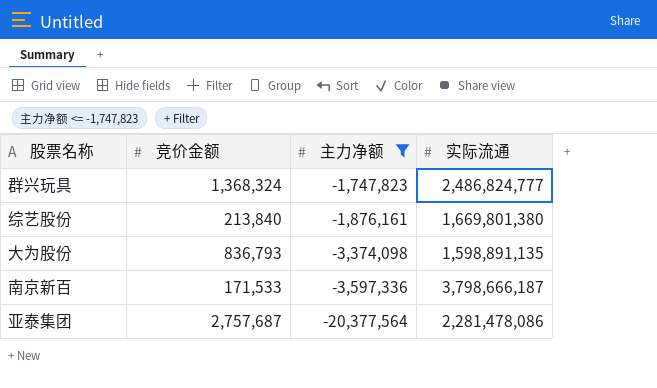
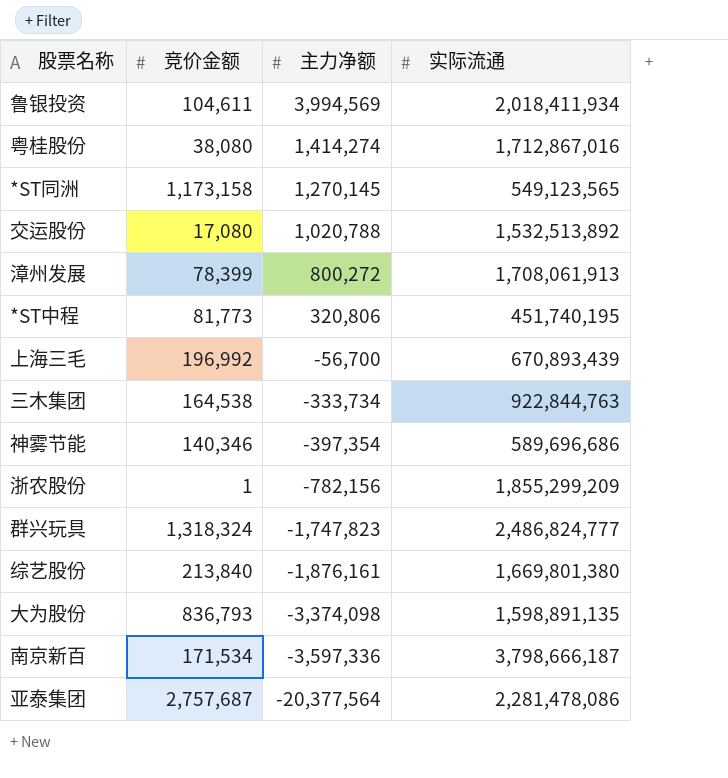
filter: 主力净额 <= -1,747,823 -> none
群兴玩具 | 竞价金额: 1,368,324 -> 1,318,324
南京新百 | 竞价金额: 171,533 -> 171,534

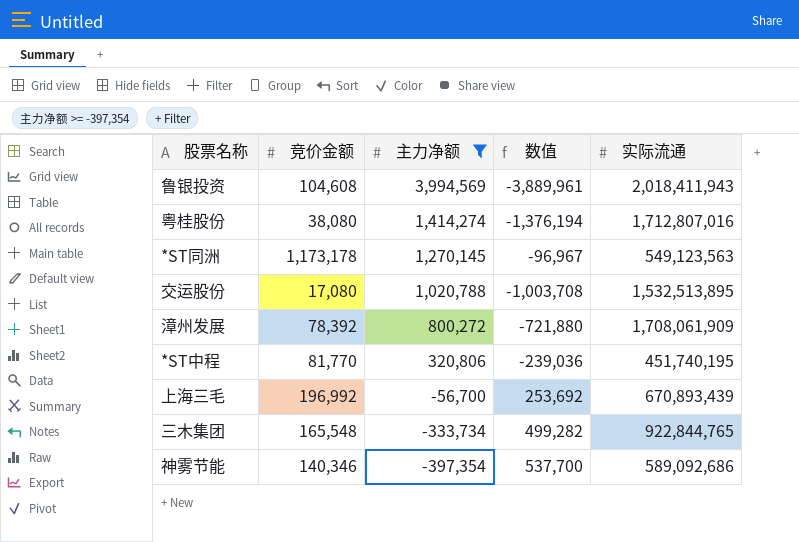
filter: none -> 主力净额 >= -397,354
column 数值 | formula: none -> [竞价金额] - [主力净额]
鲁银投资 | 竞价金额: 104,611 -> 104,608
鲁银投资 | 实际流通: 2,018,411,934 -> 2,018,411,943
粤桂股份 | 实际流通: 1,712,867,016 -> 1,712,807,016
*ST同洲 | 竞价金额: 1,173,158 -> 1,173,178
*ST同洲 | 实际流通: 549,123,565 -> 549,123,563
交运股份 | 实际流通: 1,532,513,892 -> 1,532,513,895
漳州发展 | 竞价金额: 78,399 -> 78,392
漳州发展 | 实际流通: 1,708,061,913 -> 1,708,061,909
*ST中程 | 竞价金额: 81,773 -> 81,770
三木集团 | 竞价金额: 164,538 -> 165,548
三木集团 | 实际流通: 922,844,763 -> 922,844,765
神雾节能 | 实际流通: 589,696,686 -> 589,092,686

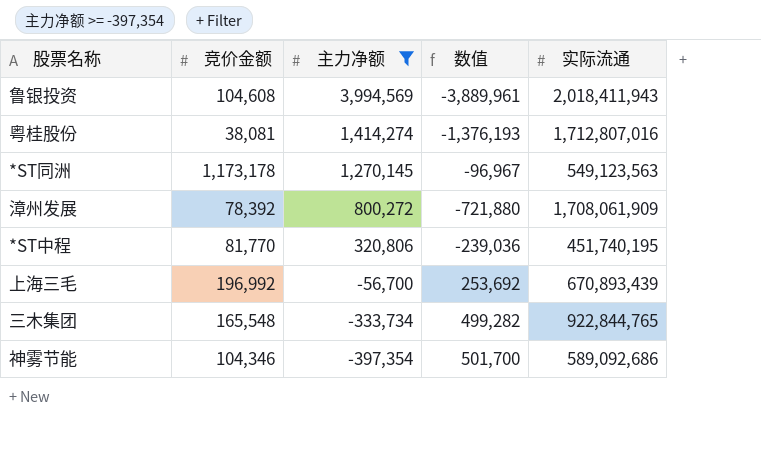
row 交运股份: 17,080 | 1,020,788 | -1,003,708 | 1,532,513,895 -> none
粤桂股份 | 竞价金额: 38,080 -> 38,081
粤桂股份 | 数值: -1,376,194 -> -1,376,193
神雾节能 | 竞价金额: 140,346 -> 104,346
神雾节能 | 数值: 537,700 -> 501,700

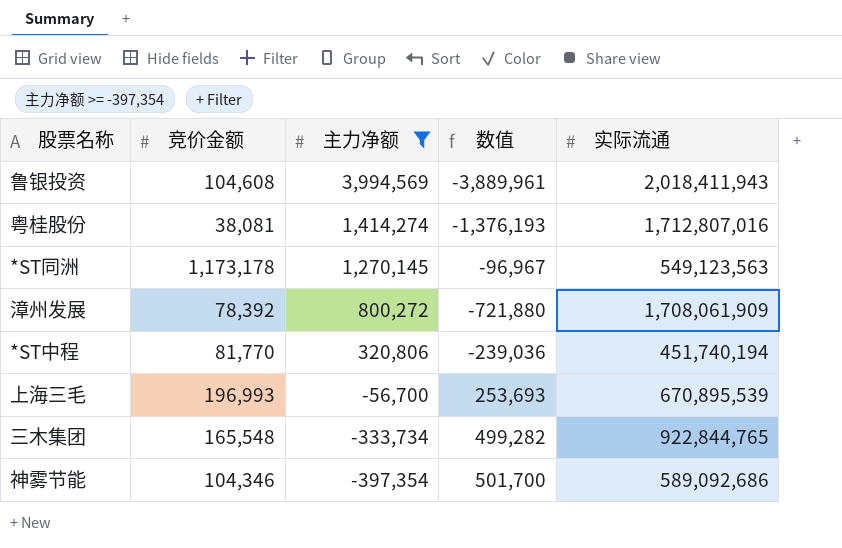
*ST中程 | 实际流通: 451,740,195 -> 451,740,194
上海三毛 | 竞价金额: 196,992 -> 196,993
上海三毛 | 数值: 253,692 -> 253,693
上海三毛 | 实际流通: 670,893,439 -> 670,895,539

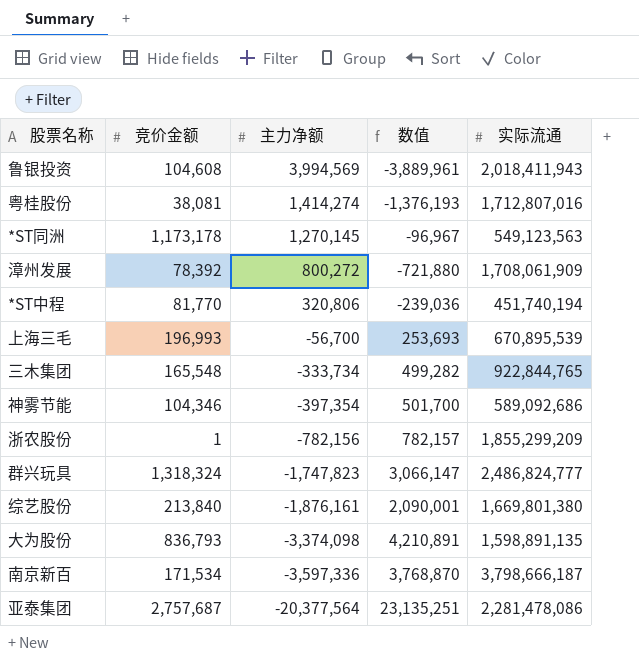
filter: 主力净额 >= -397,354 -> none

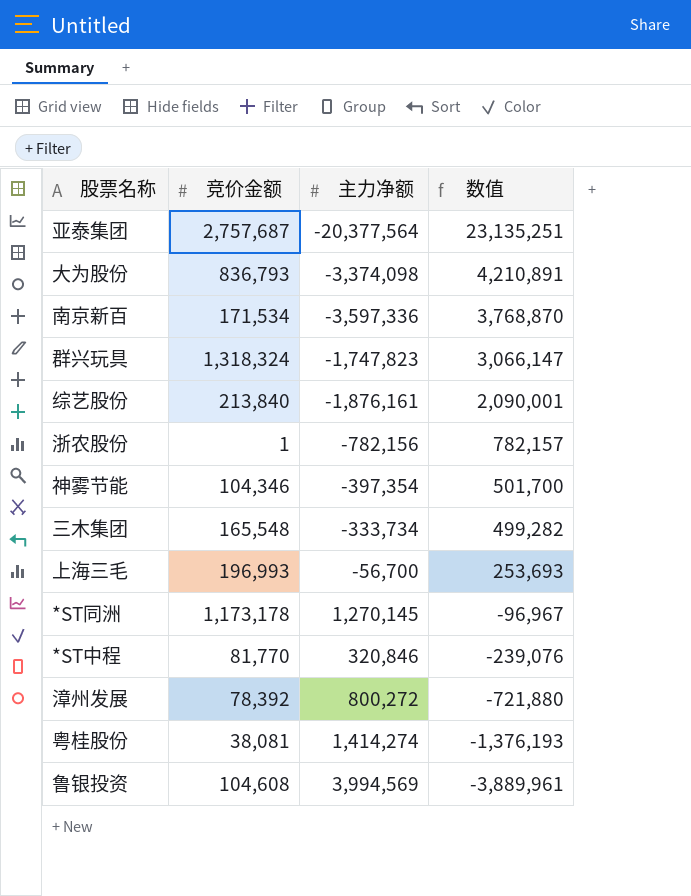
row order: 主力净额 descending -> 数值 descending
column 实际流通 | position: 5 -> none
*ST中程 | 主力净额: 320,806 -> 320,846
*ST中程 | 数值: -239,036 -> -239,076

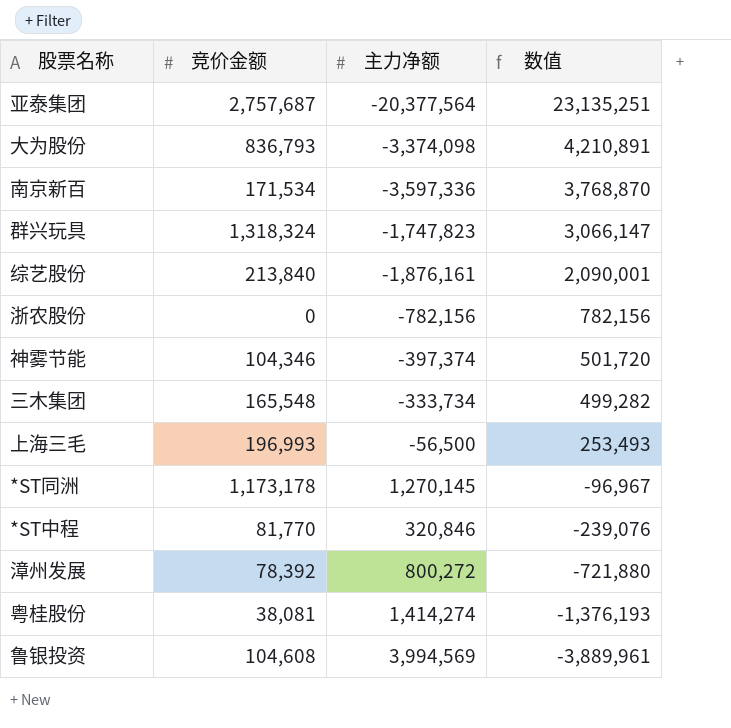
浙农股份 | 竞价金额: 1 -> 0
浙农股份 | 数值: 782,157 -> 782,156
神雾节能 | 主力净额: -397,354 -> -397,374
神雾节能 | 数值: 501,700 -> 501,720
上海三毛 | 主力净额: -56,700 -> -56,500
上海三毛 | 数值: 253,693 -> 253,493

